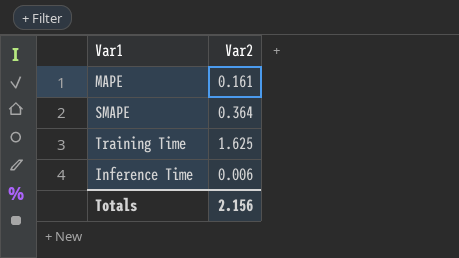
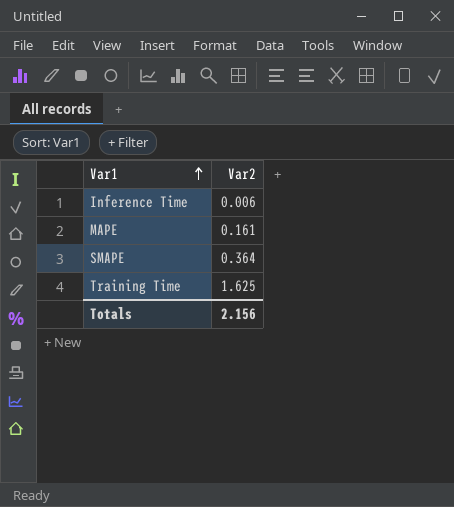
row order: none -> Var1 ascending

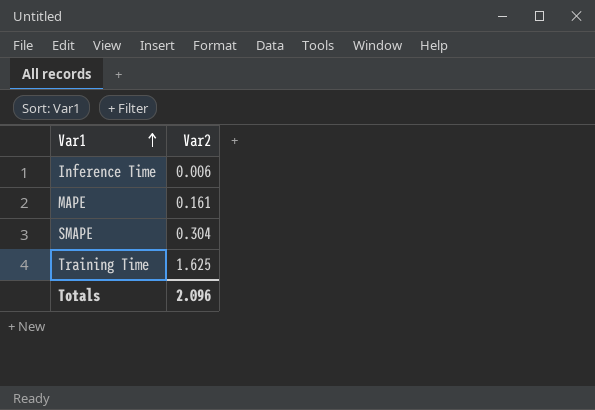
SMAPE | Var2: 0.364 -> 0.304
Totals | Var2: 2.156 -> 2.096

